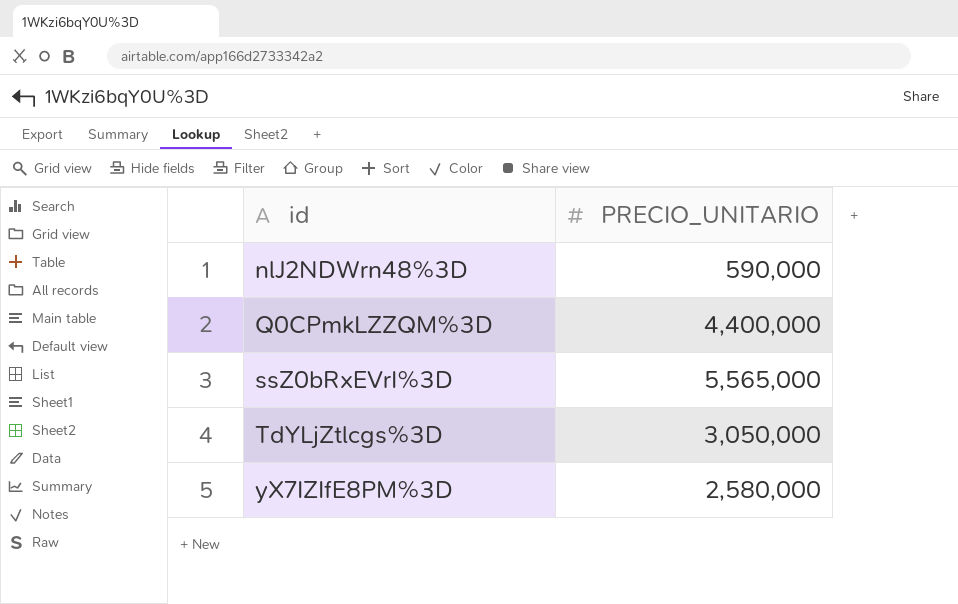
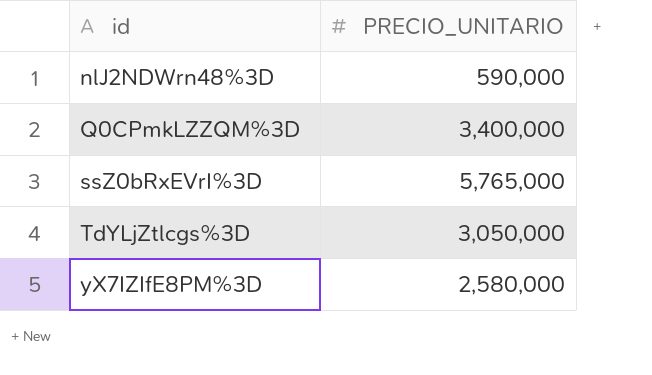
Q0CPmkLZZQM%3D | PRECIO_UNITARIO: 4,400,000 -> 3,400,000
ssZ0bRxEVrI%3D | PRECIO_UNITARIO: 5,565,000 -> 5,765,000

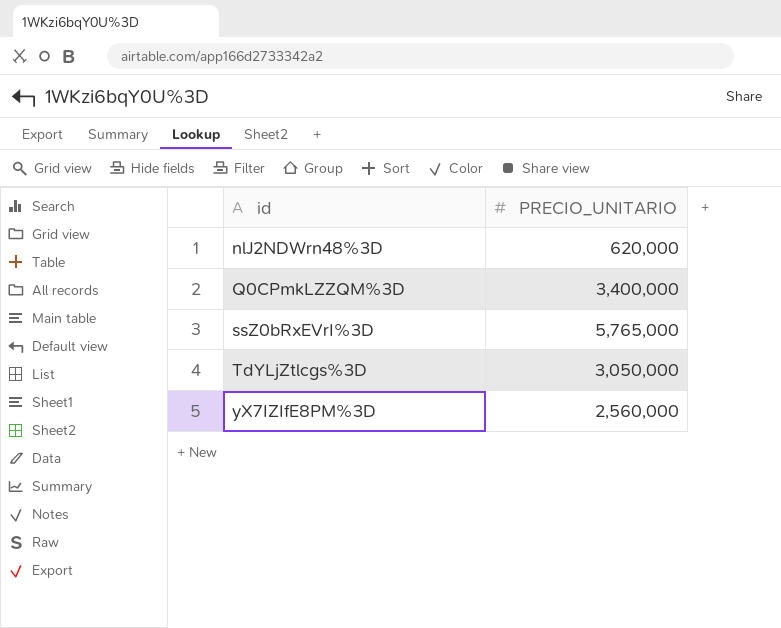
nlJ2NDWrn48%3D | PRECIO_UNITARIO: 590,000 -> 620,000
yX7IZIfE8PM%3D | PRECIO_UNITARIO: 2,580,000 -> 2,560,000

